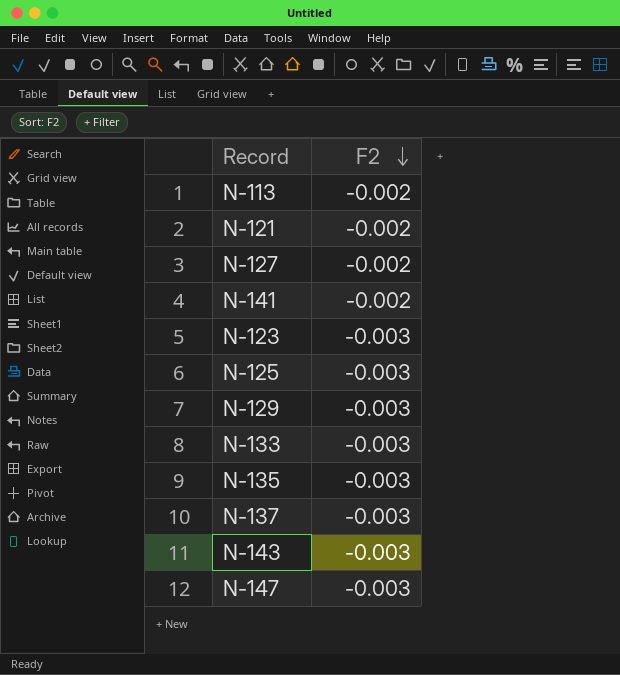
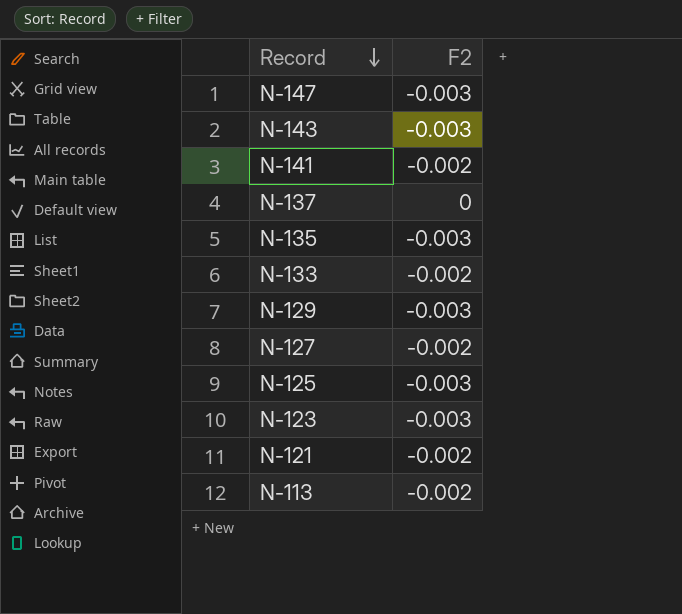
row order: F2 descending -> Record descending
N-137 | F2: -0.003 -> 0
N-133 | F2: -0.003 -> -0.002

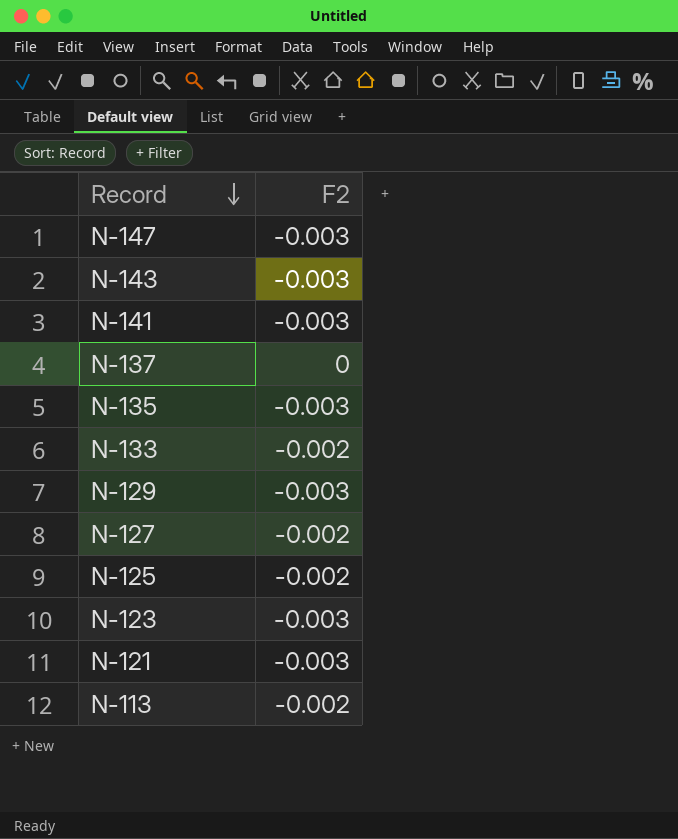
N-141 | F2: -0.002 -> -0.003
N-125 | F2: -0.003 -> -0.002
N-121 | F2: -0.002 -> -0.003

